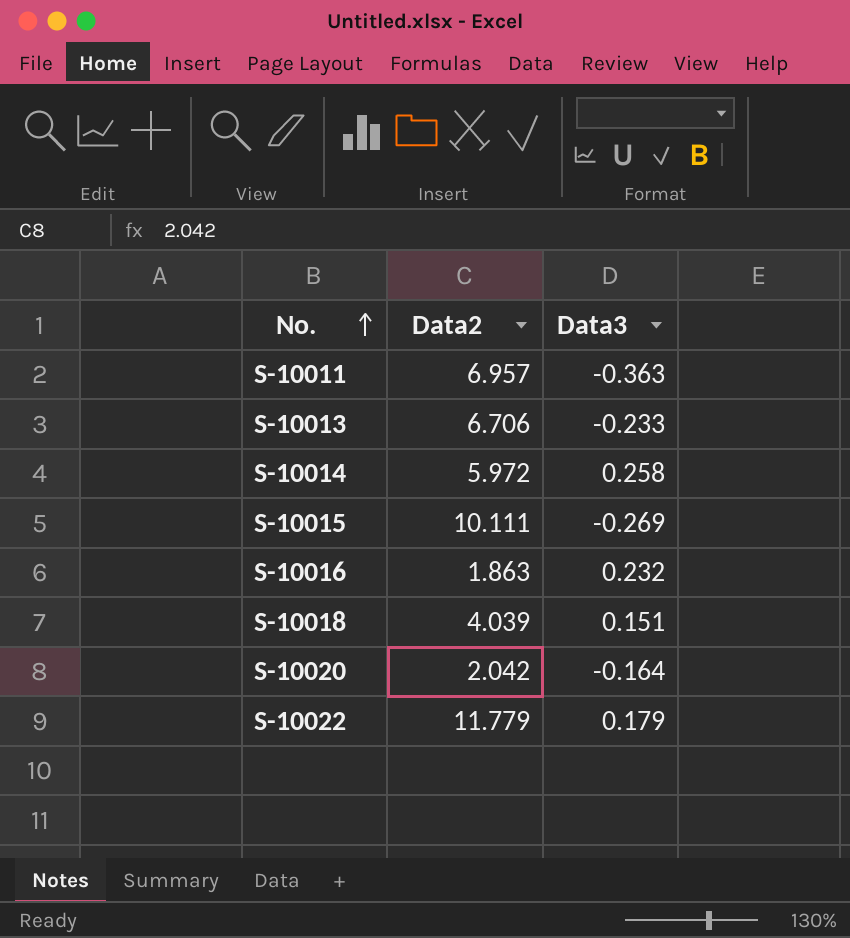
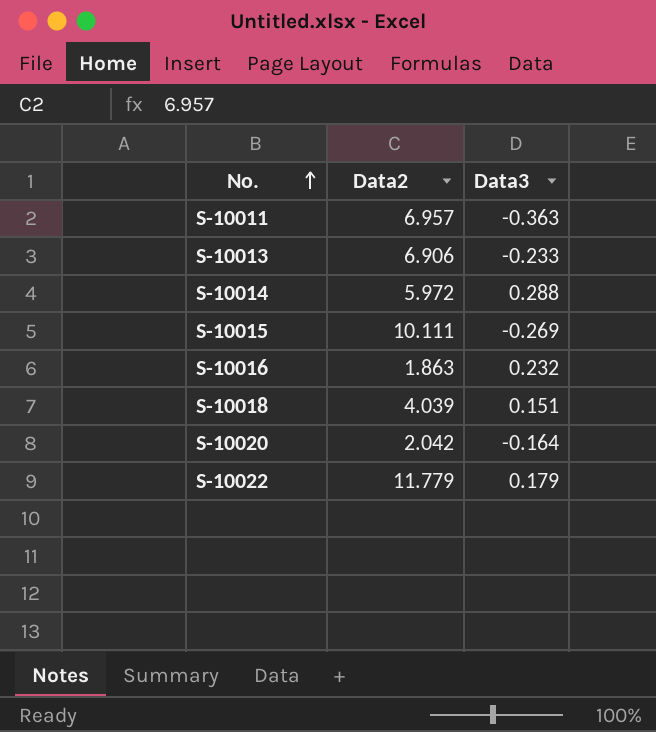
S-10013 | Data2: 6.706 -> 6.906
S-10014 | Data3: 0.258 -> 0.288

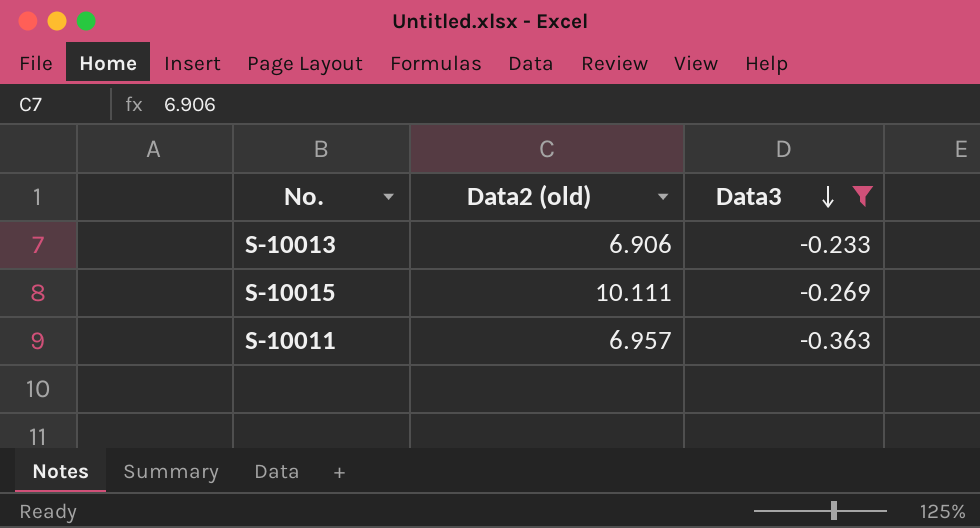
filter: none -> Data3 <= -0.233
row order: No. ascending -> Data3 descending
column name: Data2 -> Data2 (old)

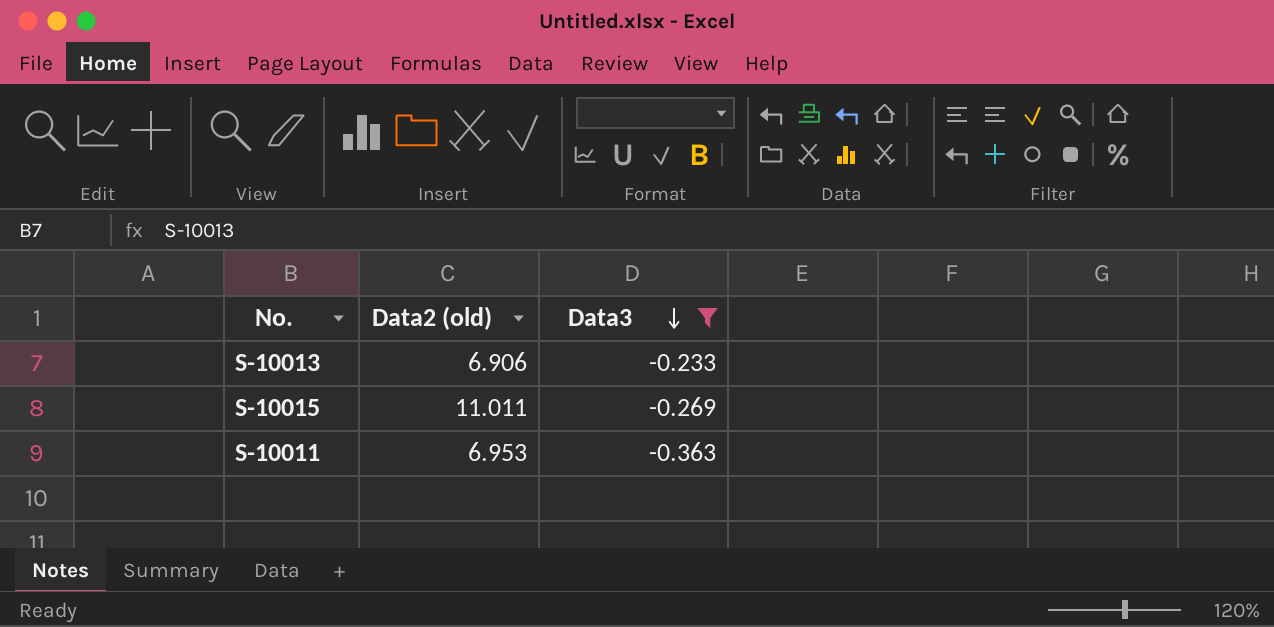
S-10015 | Data2 (old): 10.111 -> 11.011
S-10011 | Data2 (old): 6.957 -> 6.953

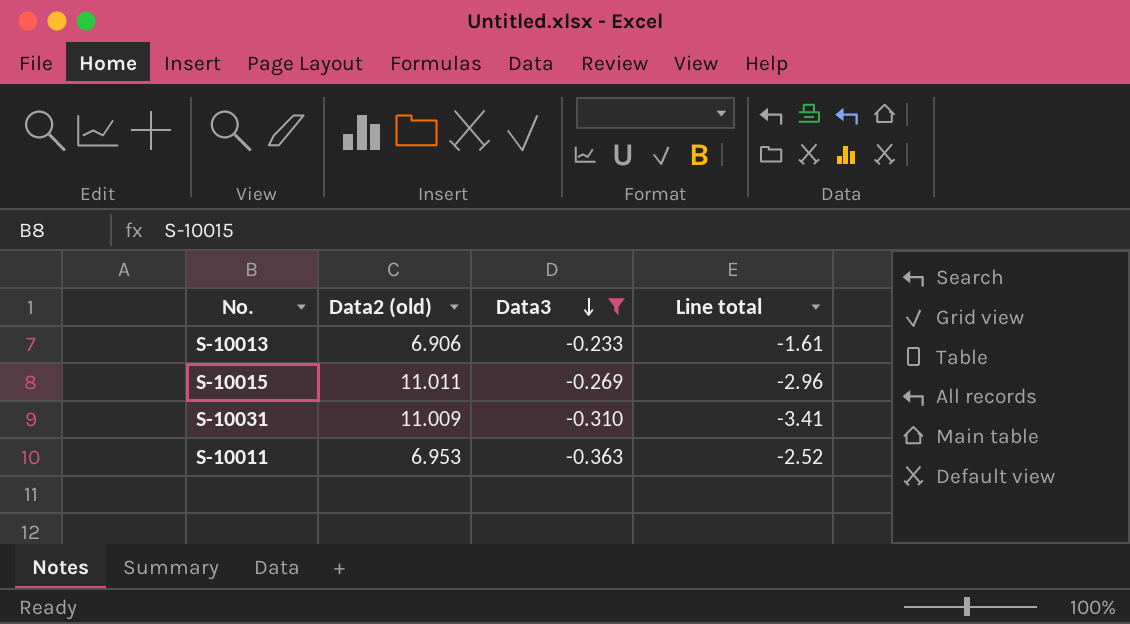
column Line total | formula: none -> [Data2 (old)] * [Data3]
row S-10031: none -> 11.009 | -0.310 | -3.41

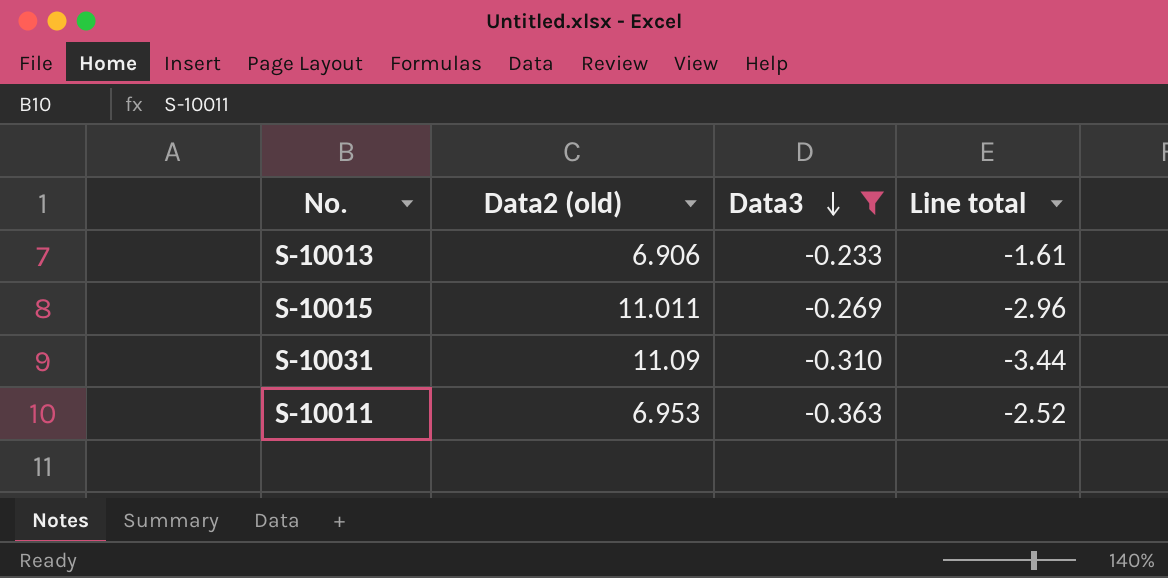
S-10031 | Data2 (old): 11.009 -> 11.09
S-10031 | Line total: -3.41 -> -3.44

